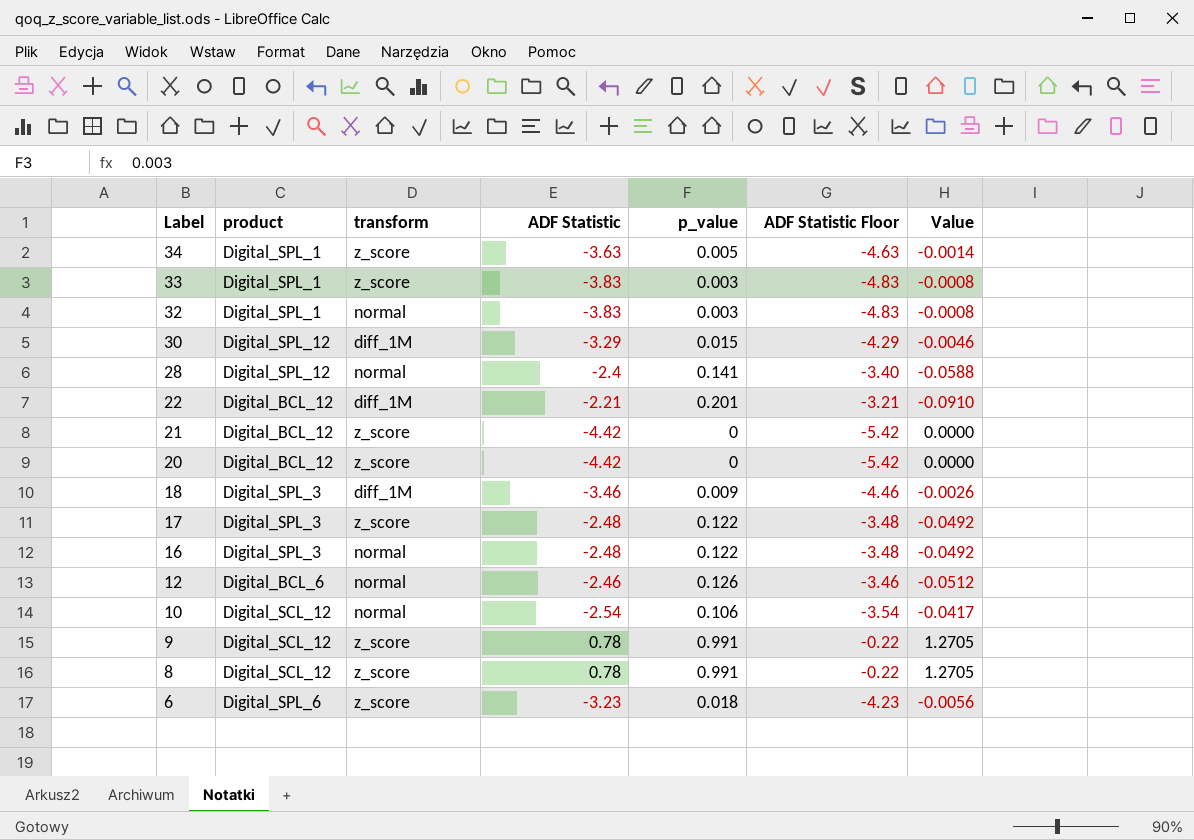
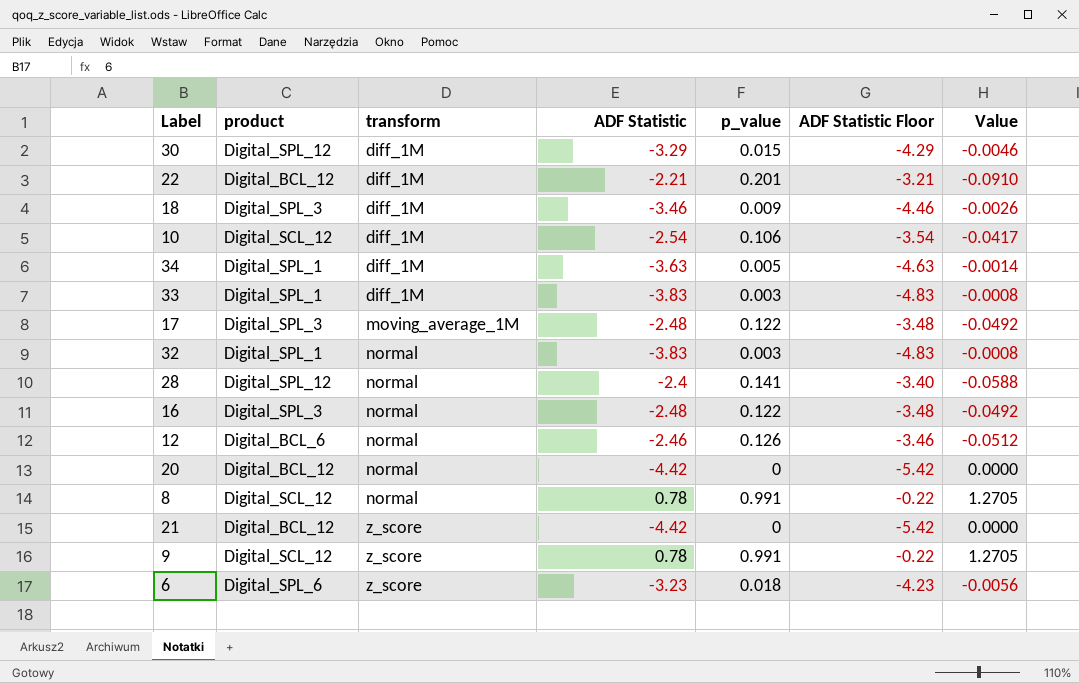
row order: Label descending -> transform ascending
10 | transform: normal -> diff_1M
34 | transform: z_score -> diff_1M
33 | transform: z_score -> diff_1M
17 | transform: z_score -> moving_average_1M
20 | transform: z_score -> normal
8 | transform: z_score -> normal

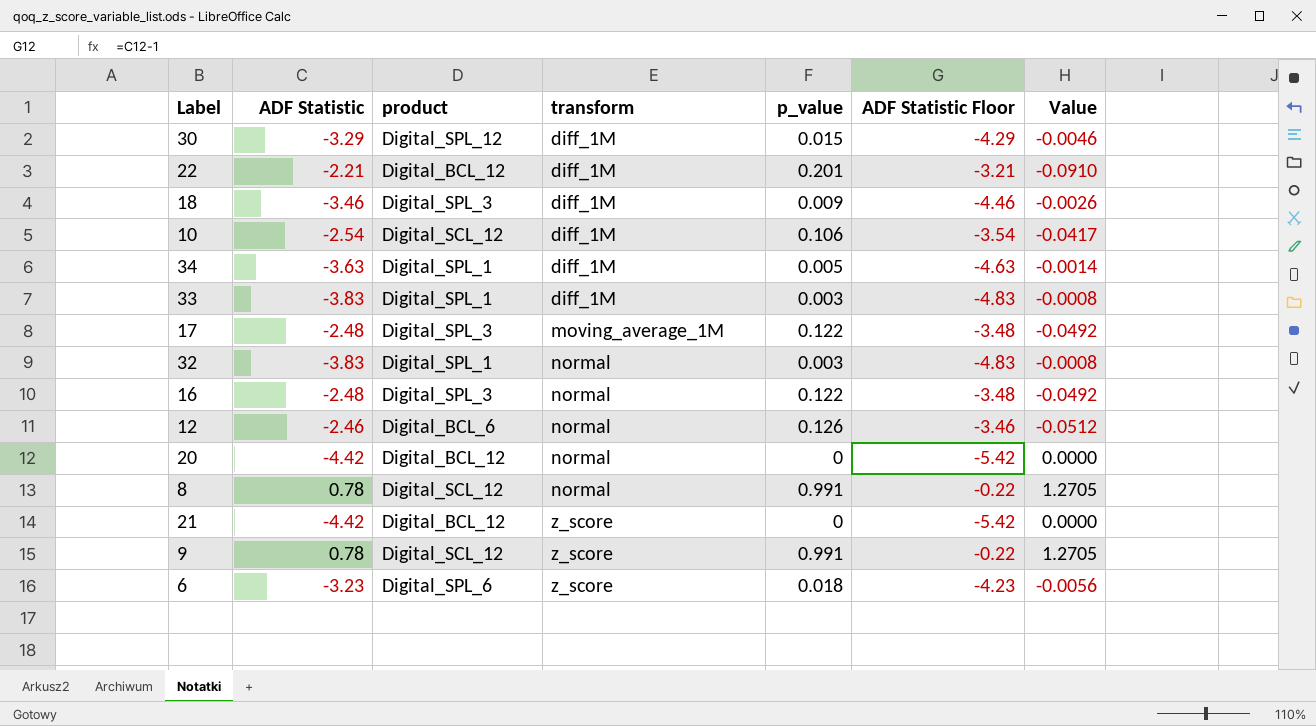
column ADF Statistic | position: 4 -> 2
row 28: Digital_SPL_12 | normal | -2.4 | 0.141 | -3.40 | -0.0588 -> none

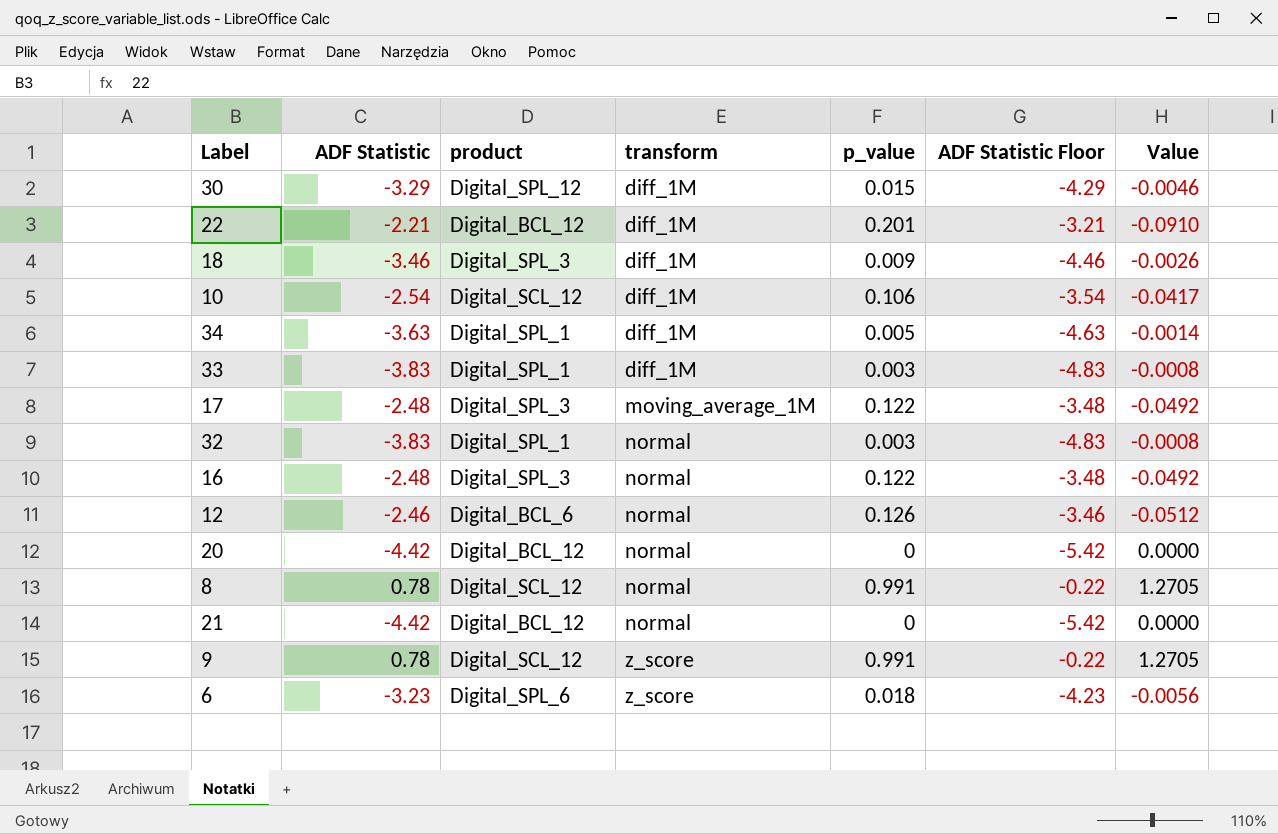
21 | transform: z_score -> normal

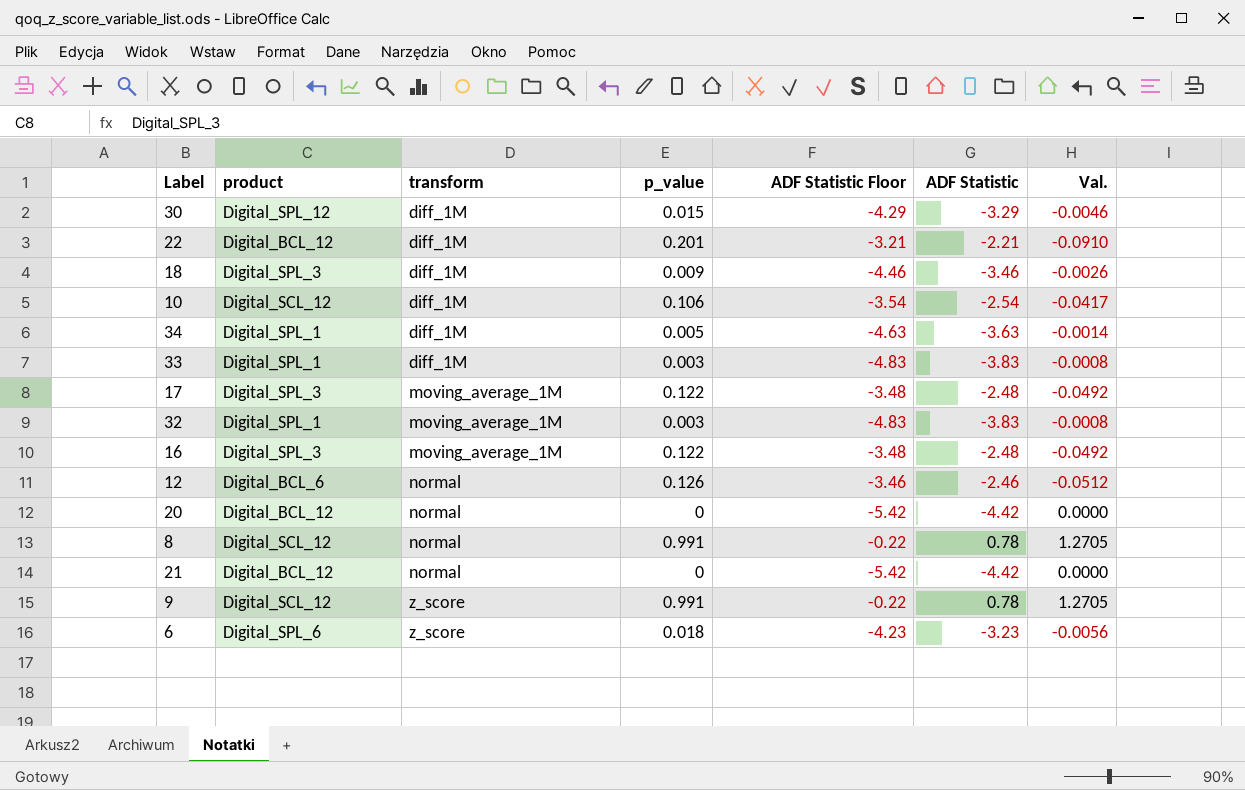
column ADF Statistic | position: 2 -> 6
column name: Value -> Val.
32 | transform: normal -> moving_average_1M
16 | transform: normal -> moving_average_1M

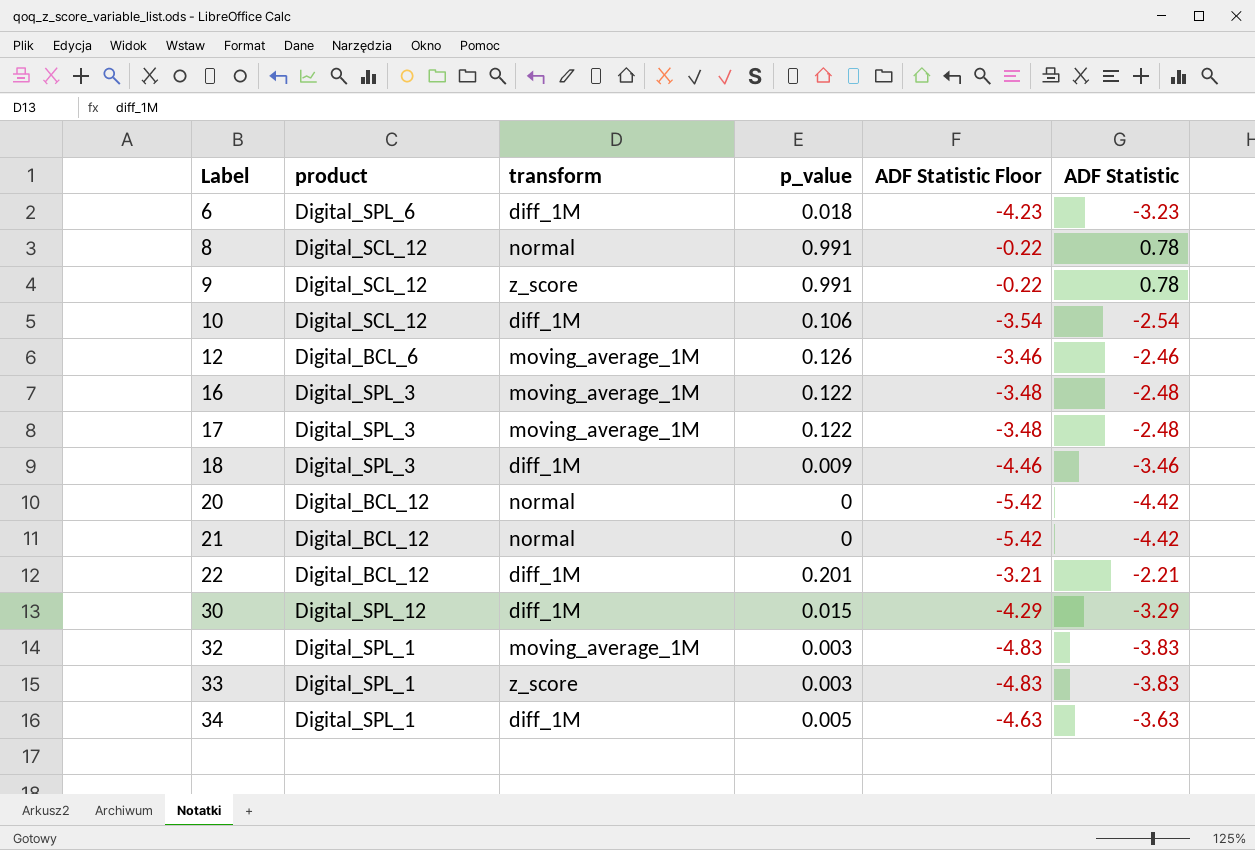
row order: transform ascending -> Label ascending
column Val. | formula: [p_value] / [ADF Statistic] -> none
6 | transform: z_score -> diff_1M
12 | transform: normal -> moving_average_1M
33 | transform: diff_1M -> z_score

